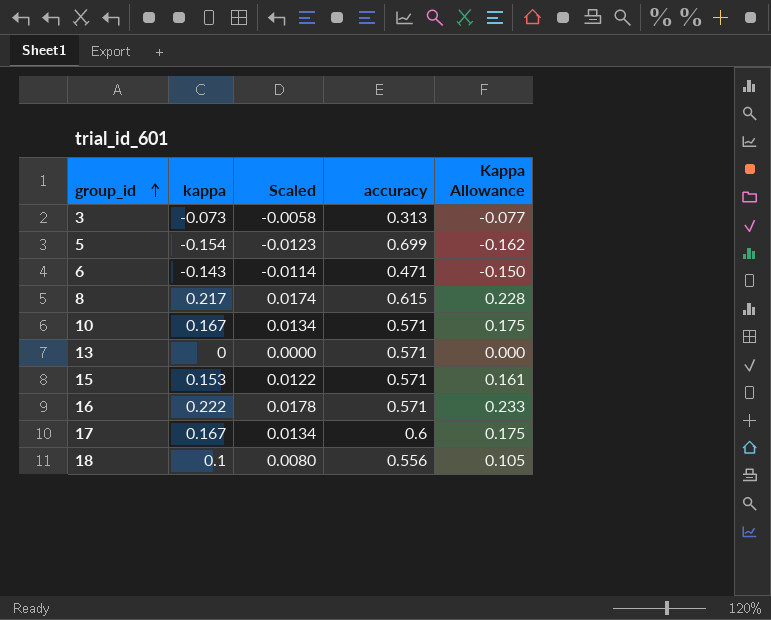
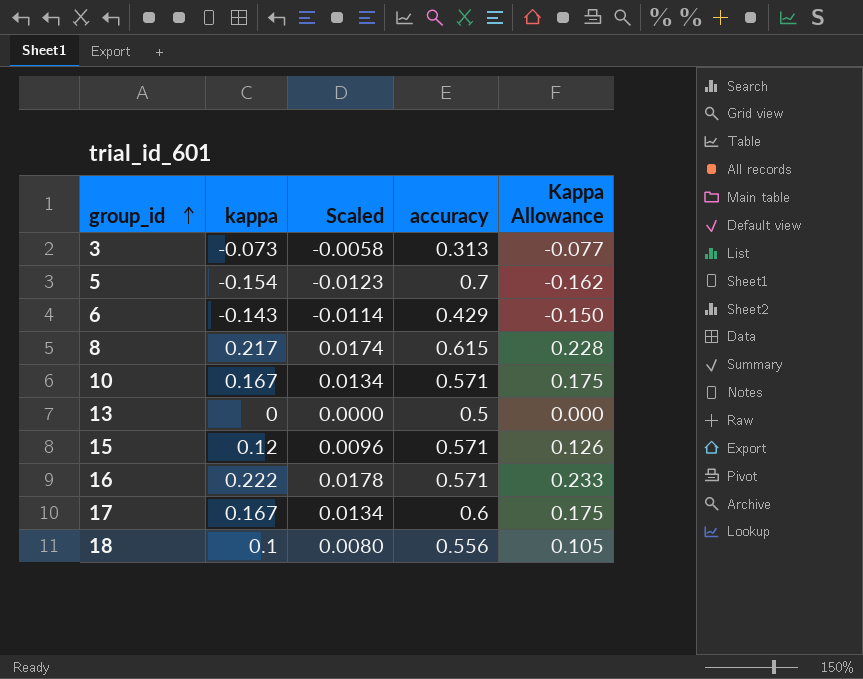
5 | accuracy: 0.699 -> 0.7
6 | accuracy: 0.471 -> 0.429
13 | accuracy: 0.571 -> 0.5
15 | kappa: 0.153 -> 0.12
15 | Scaled: 0.0122 -> 0.0096
15 | Kappa Allowance: 0.161 -> 0.126

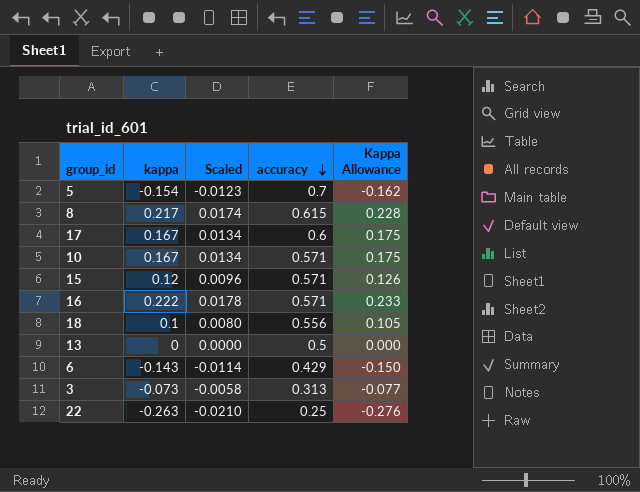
row order: group_id ascending -> accuracy descending
row 22: none -> -0.263 | -0.0210 | 0.25 | -0.276

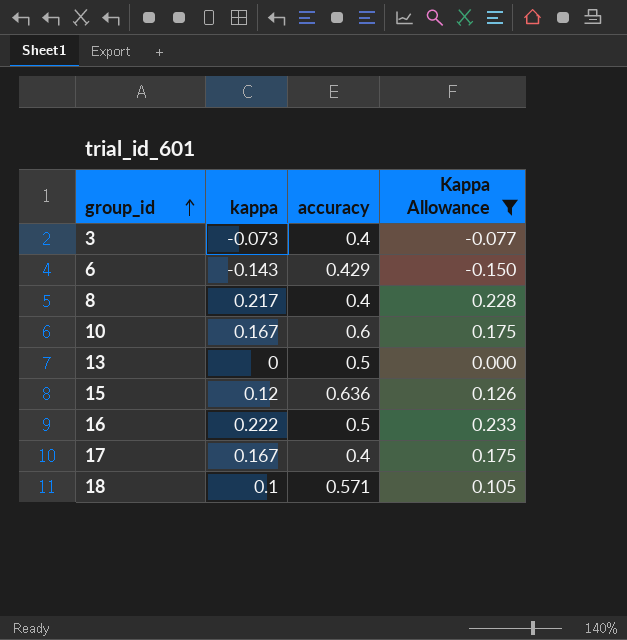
filter: none -> Kappa Allowance >= -0.150
row order: accuracy descending -> group_id ascending
column Scaled | formula: [kappa] * 0.08 -> none
3 | accuracy: 0.313 -> 0.4
8 | accuracy: 0.615 -> 0.4
10 | accuracy: 0.571 -> 0.6
15 | accuracy: 0.571 -> 0.636
16 | accuracy: 0.571 -> 0.5
17 | accuracy: 0.6 -> 0.4
18 | accuracy: 0.556 -> 0.571

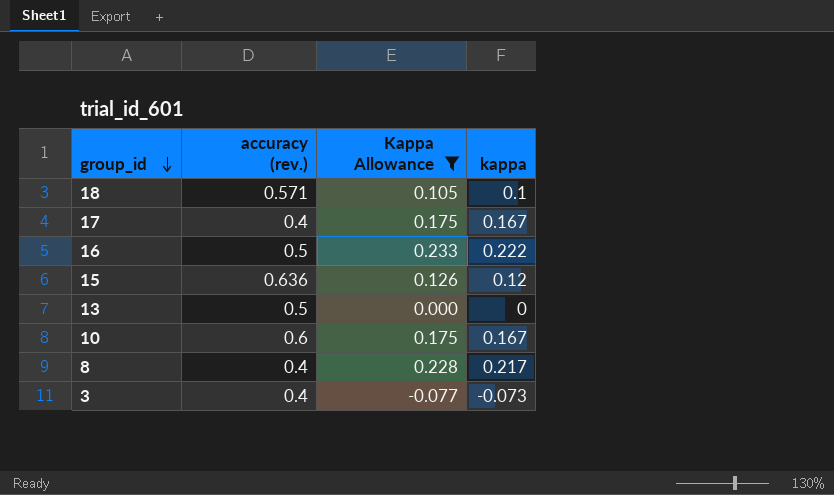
row order: group_id ascending -> group_id descending
column name: accuracy -> accuracy (rev.)
column kappa | position: 2 -> 4
row 6: -0.143 | 0.429 | -0.150 -> none

